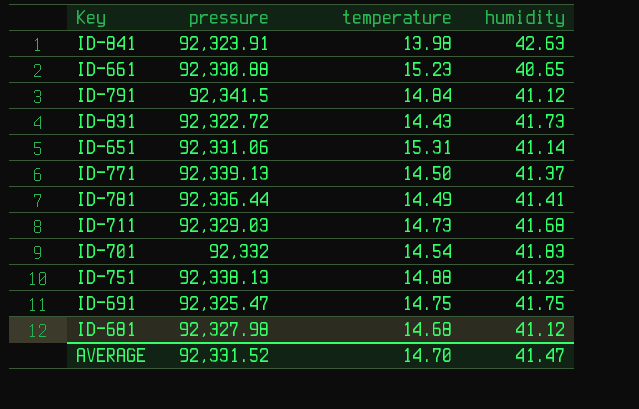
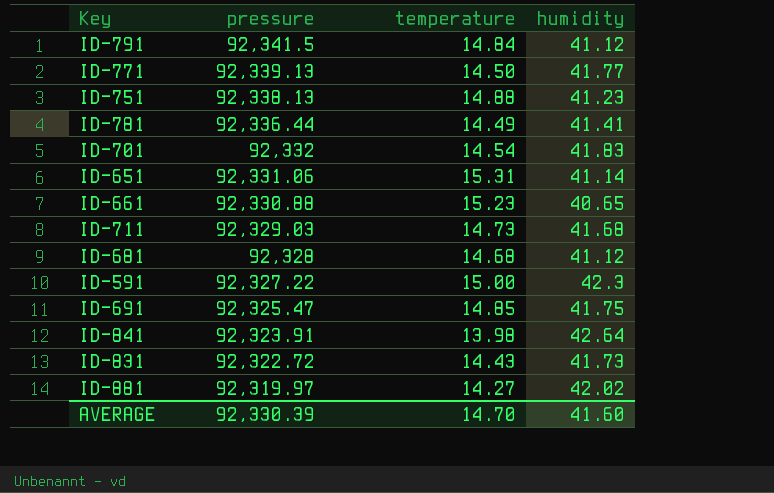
row order: none -> pressure descending
ID-771 | humidity: 41.37 -> 41.77
ID-681 | pressure: 92,327.98 -> 92,328
row ID-591: none -> 92,327.22 | 15.00 | 42.3
ID-691 | temperature: 14.75 -> 14.85
ID-841 | humidity: 42.63 -> 42.64
row ID-881: none -> 92,319.97 | 14.27 | 42.02
AVERAGE | pressure: 92,331.52 -> 92,330.39
AVERAGE | humidity: 41.47 -> 41.60

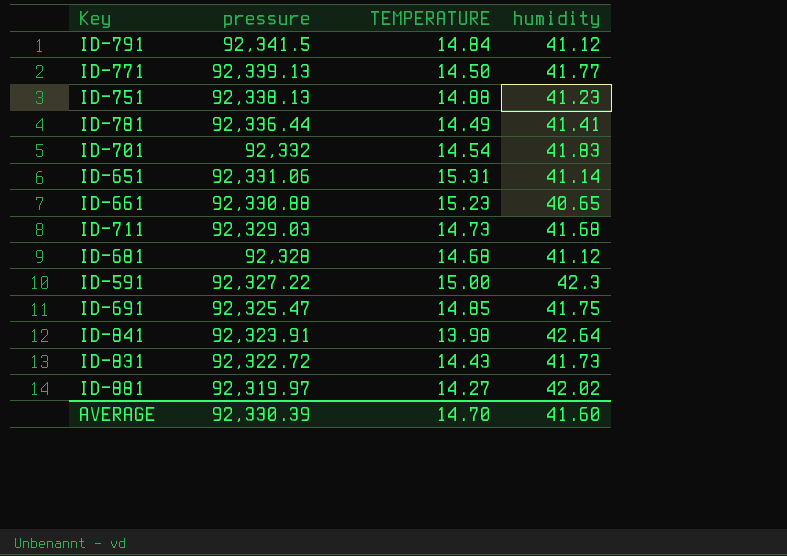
column name: temperature -> TEMPERATURE

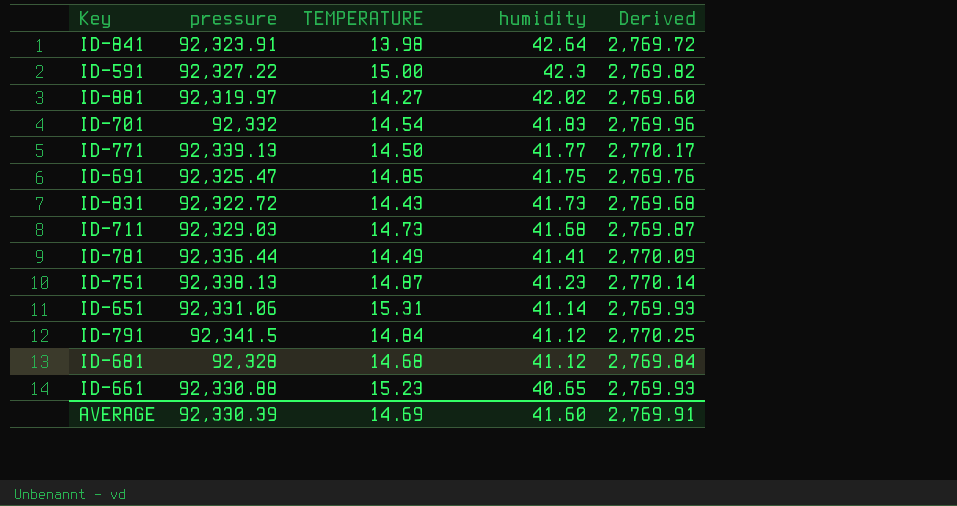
row order: pressure descending -> humidity descending
column Derived | formula: none -> [pressure] * 0.03
ID-751 | TEMPERATURE: 14.88 -> 14.87
AVERAGE | TEMPERATURE: 14.70 -> 14.69

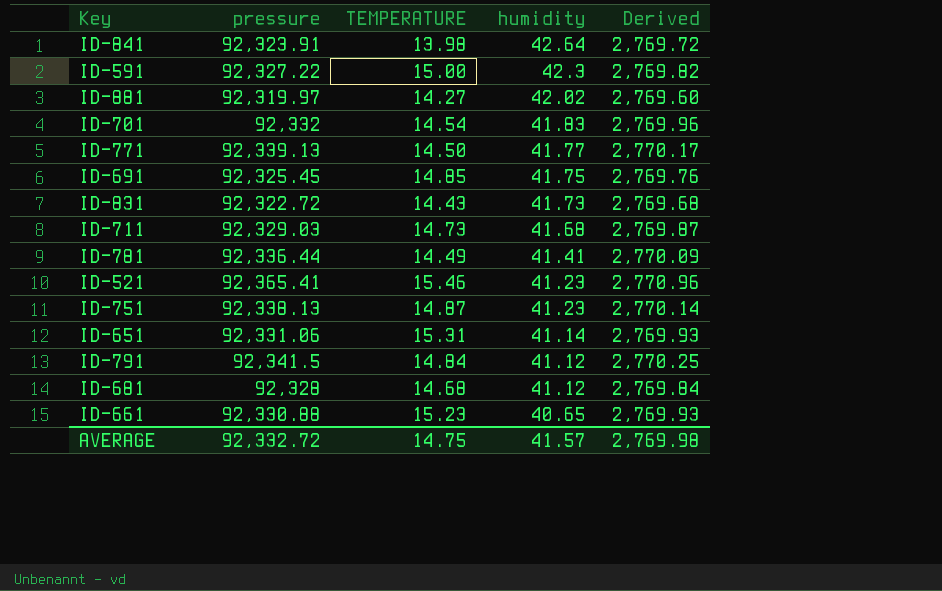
ID-691 | pressure: 92,325.47 -> 92,325.45
row ID-521: none -> 92,365.41 | 15.46 | 41.23 | 2,770.96
AVERAGE | pressure: 92,330.39 -> 92,332.72
AVERAGE | TEMPERATURE: 14.69 -> 14.75
AVERAGE | humidity: 41.60 -> 41.57
AVERAGE | Derived: 2,769.91 -> 2,769.98

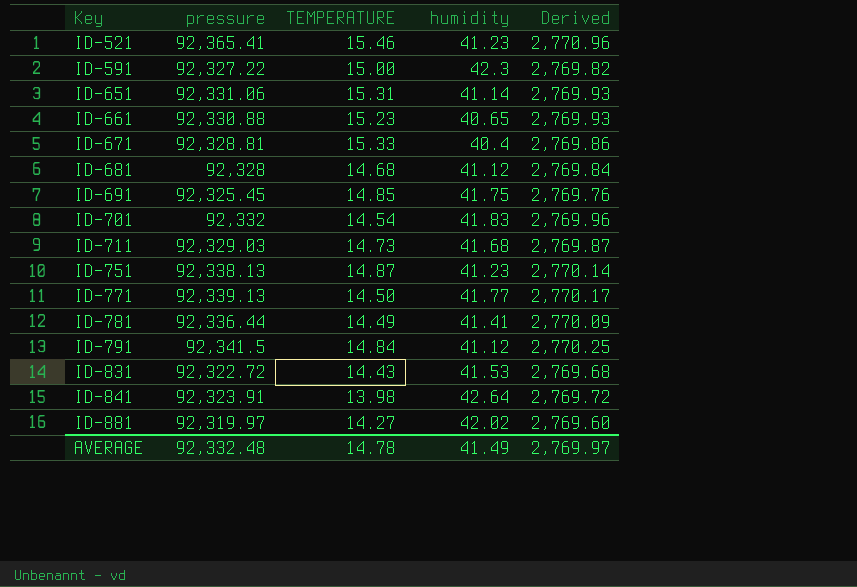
row order: humidity descending -> Key ascending
row ID-671: none -> 92,328.81 | 15.33 | 40.4 | 2,769.86
ID-831 | humidity: 41.73 -> 41.53
AVERAGE | pressure: 92,332.72 -> 92,332.48
AVERAGE | TEMPERATURE: 14.75 -> 14.78
AVERAGE | humidity: 41.57 -> 41.49
AVERAGE | Derived: 2,769.98 -> 2,769.97

